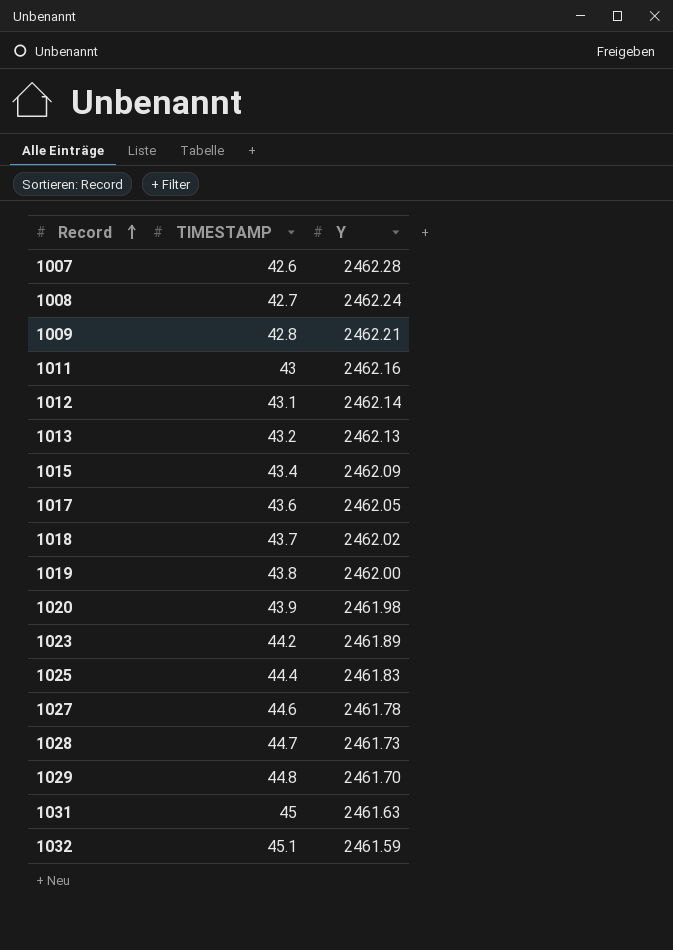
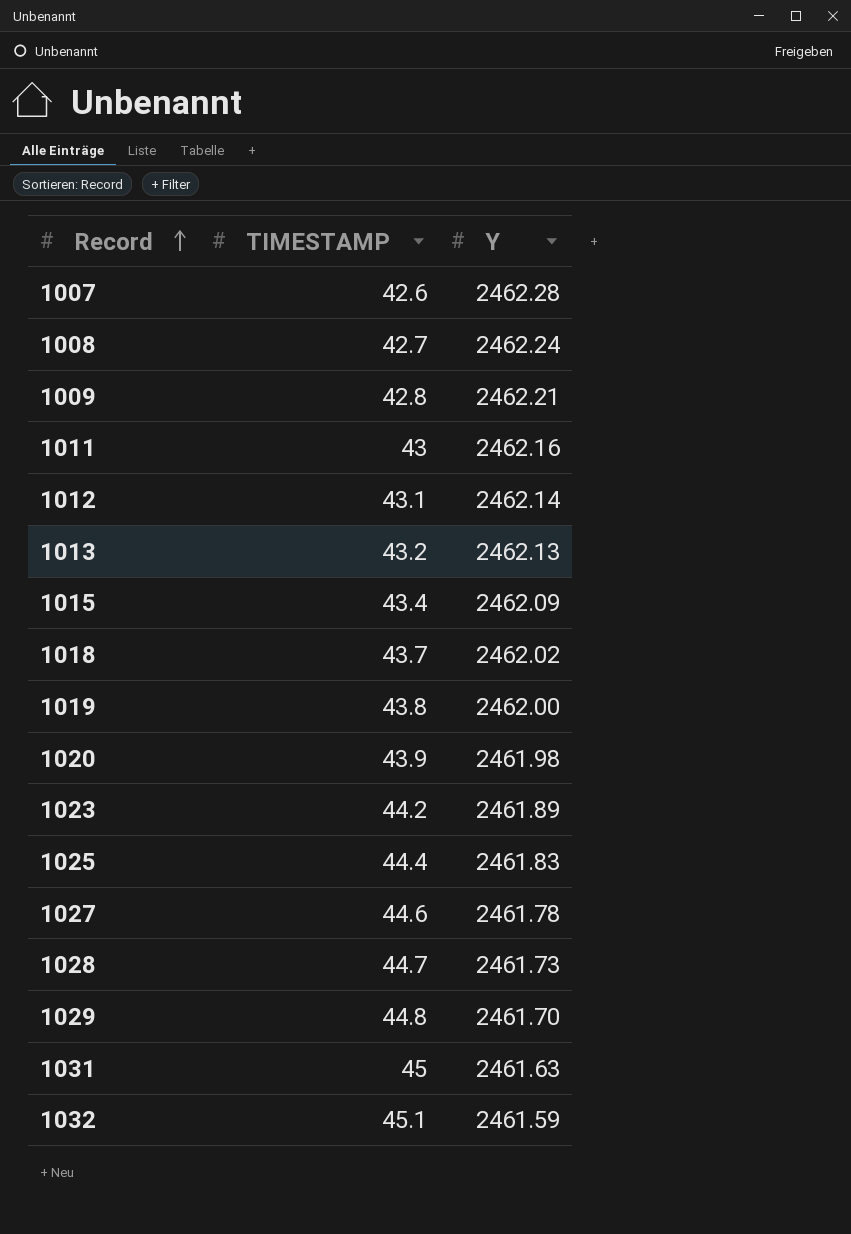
row 1017: 43.6 | 2462.05 -> none

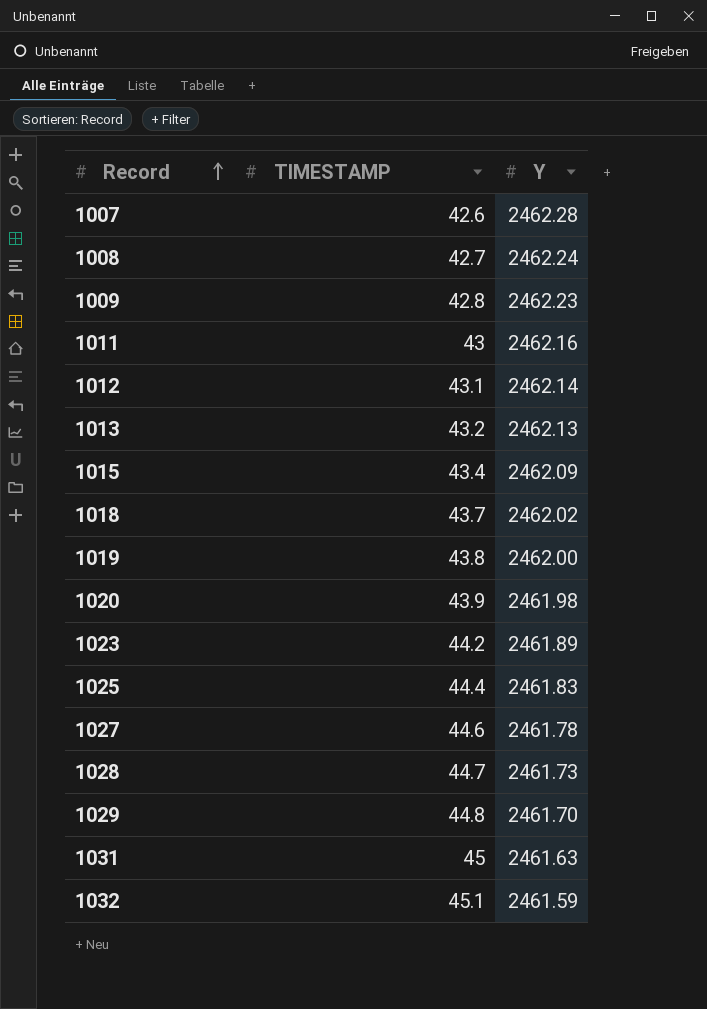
1009 | Y: 2462.21 -> 2462.23

